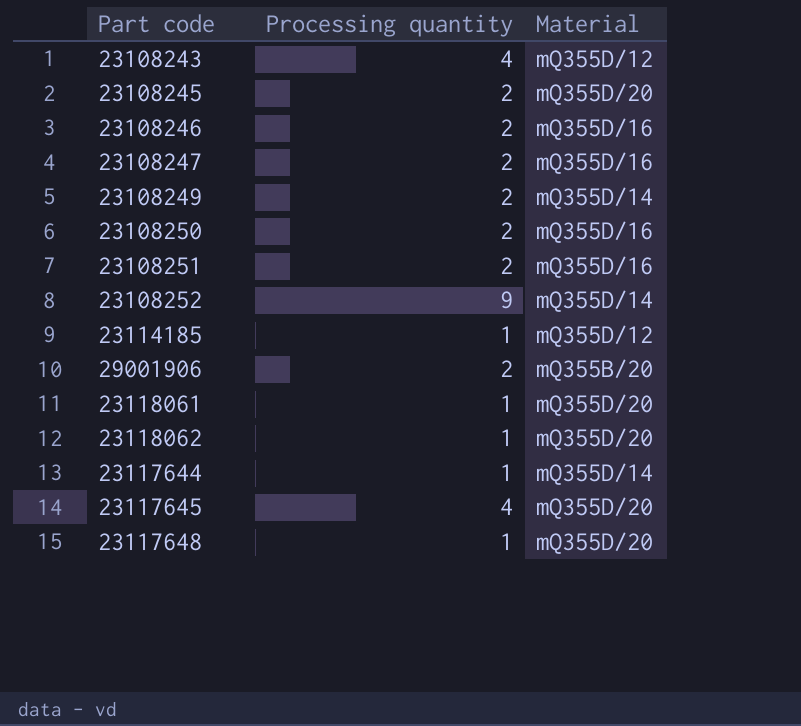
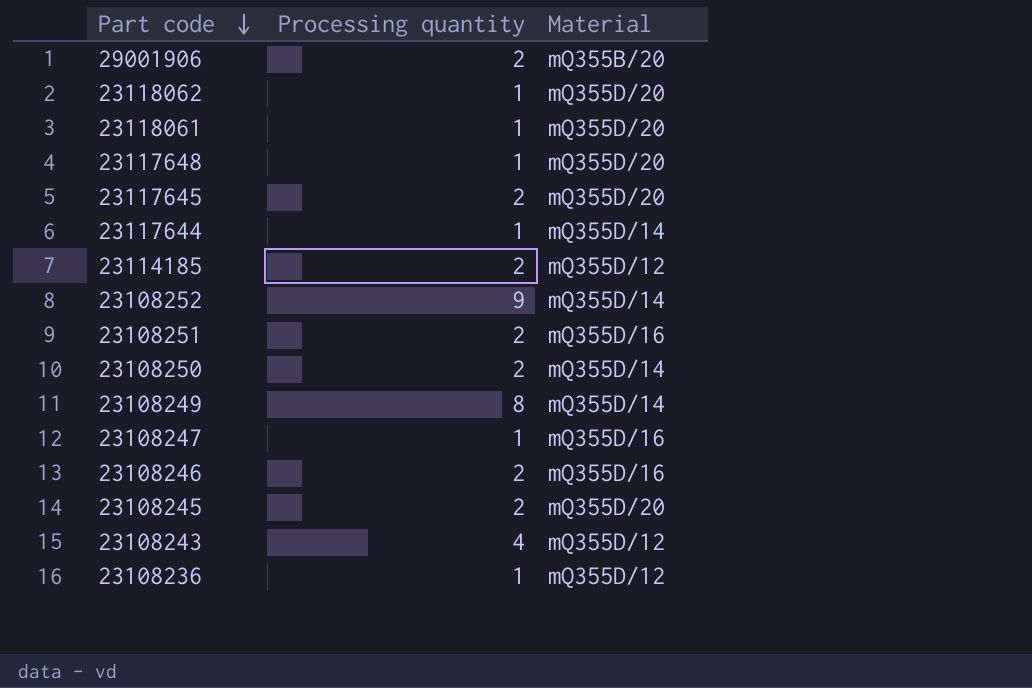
row order: none -> Part code descending
23117645 | Processing quantity: 4 -> 2
23114185 | Processing quantity: 1 -> 2
23108250 | Material: mQ355D/16 -> mQ355D/14
23108249 | Processing quantity: 2 -> 8
23108247 | Processing quantity: 2 -> 1
row 23108236: none -> 1 | mQ355D/12

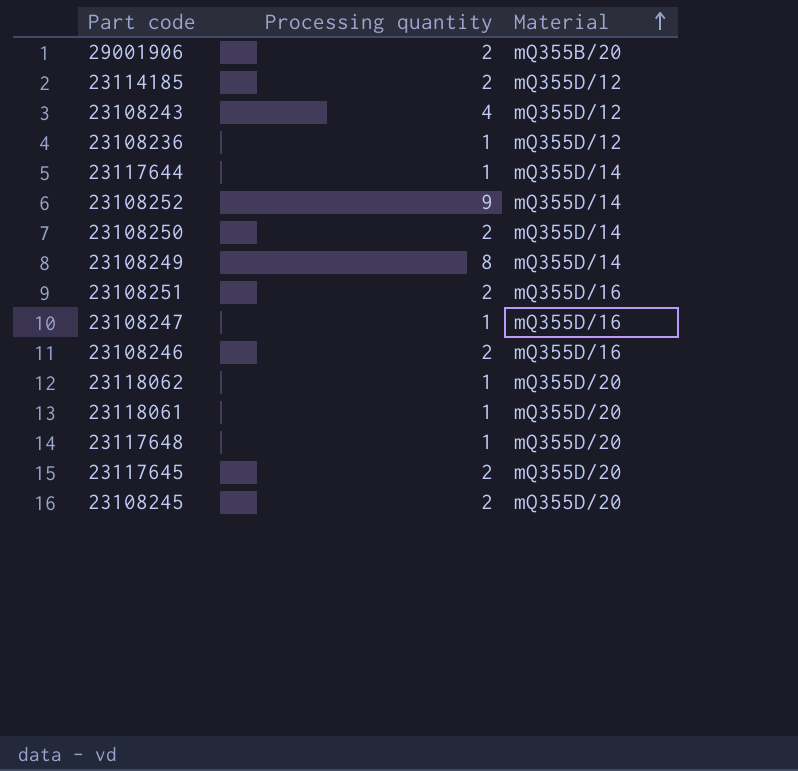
row order: Part code descending -> Material ascending

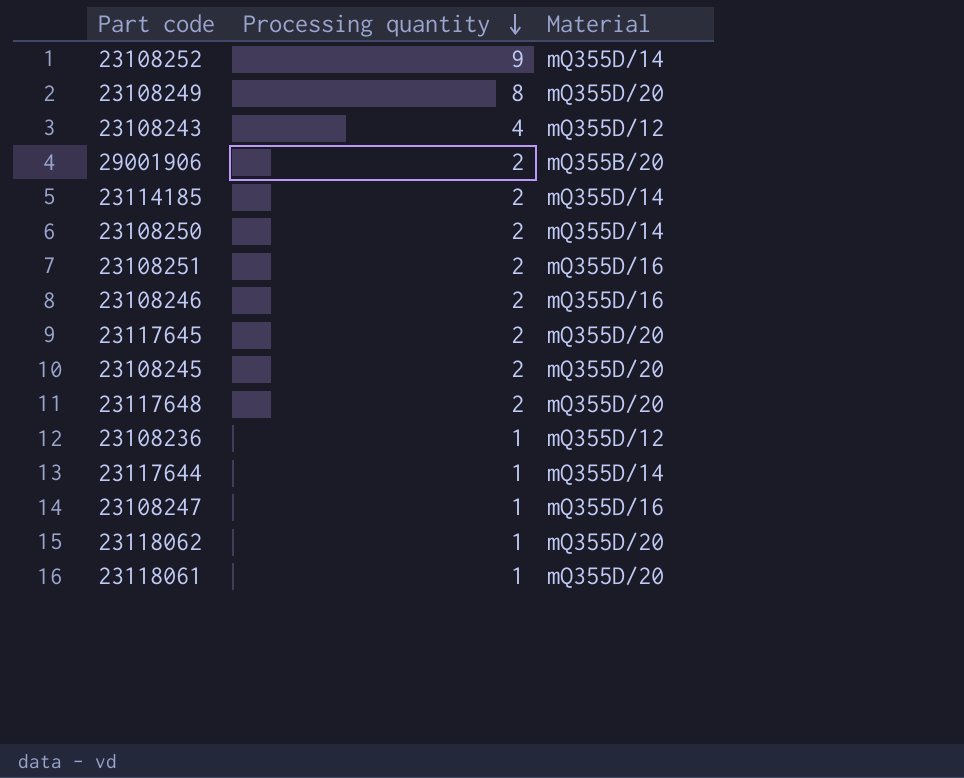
row order: Material ascending -> Processing quantity descending
23108249 | Material: mQ355D/14 -> mQ355D/20
23114185 | Material: mQ355D/12 -> mQ355D/14
23117648 | Processing quantity: 1 -> 2

